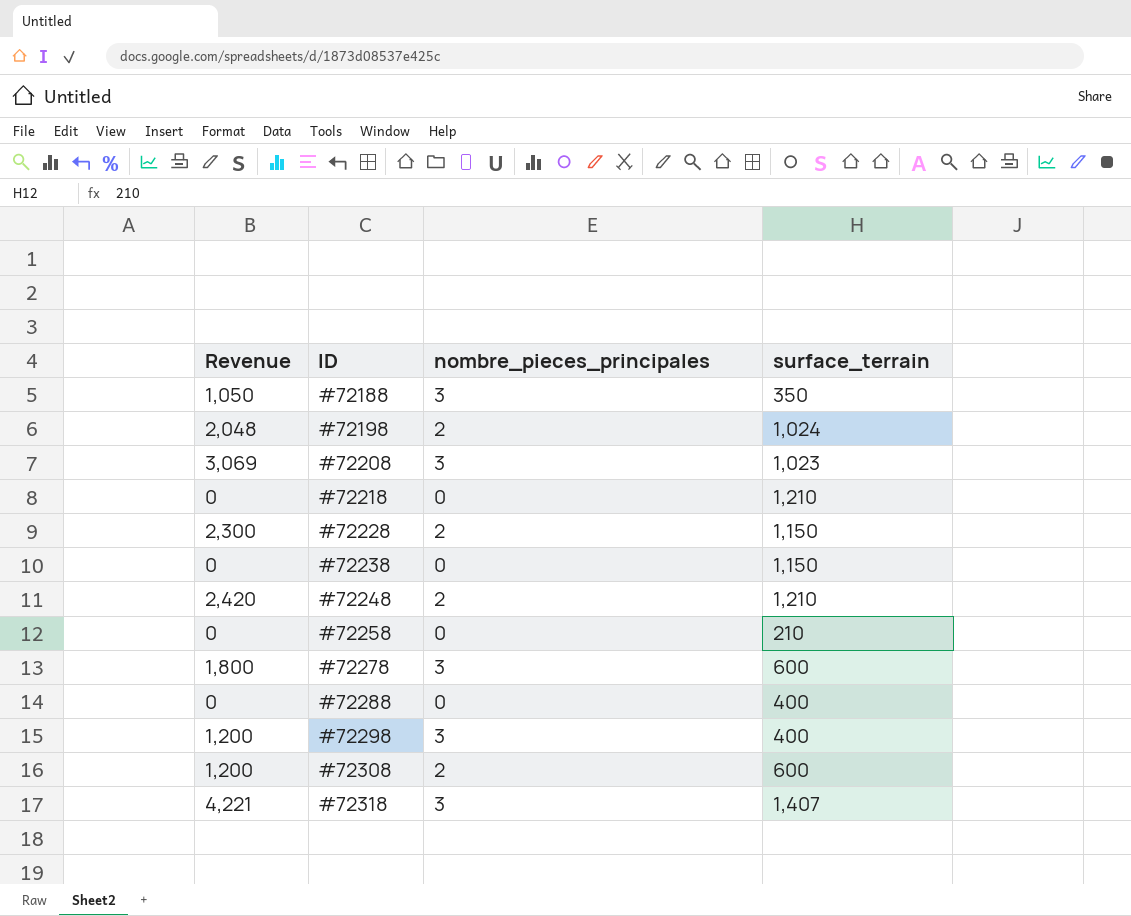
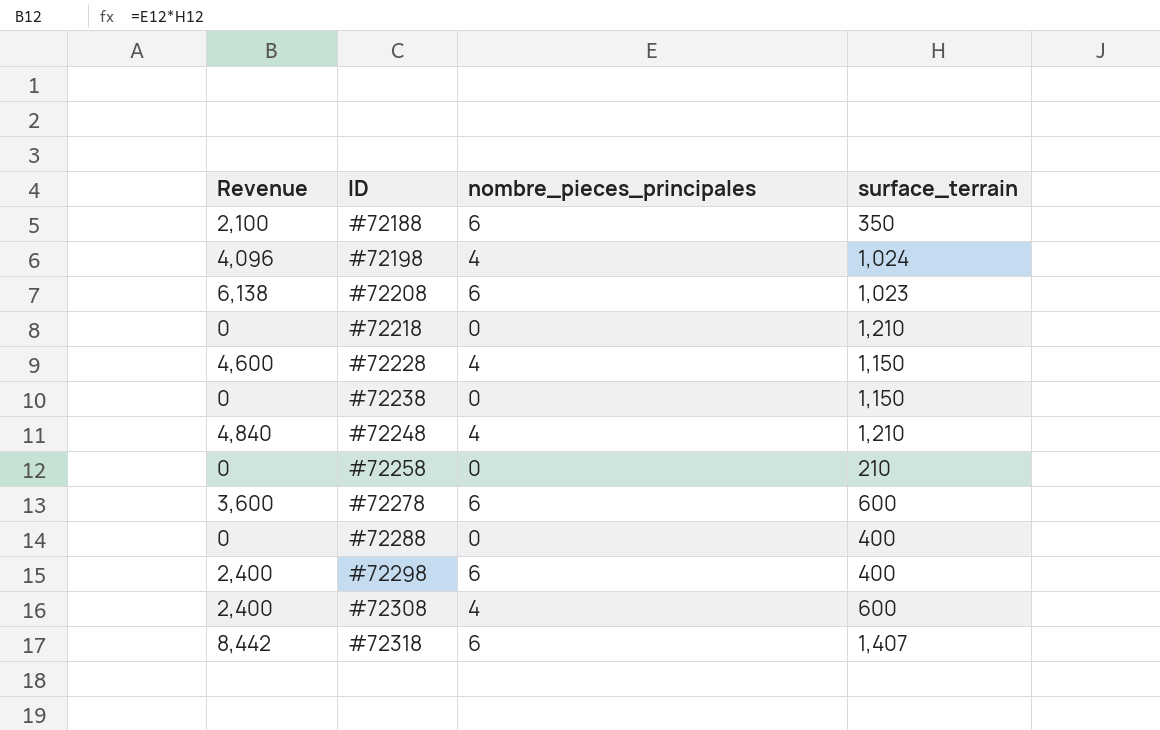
#72188 | Revenue: 1,050 -> 2,100
#72188 | nombre_pieces_principales: 3 -> 6
#72198 | Revenue: 2,048 -> 4,096
#72198 | nombre_pieces_principales: 2 -> 4
#72208 | Revenue: 3,069 -> 6,138
#72208 | nombre_pieces_principales: 3 -> 6
#72228 | Revenue: 2,300 -> 4,600
#72228 | nombre_pieces_principales: 2 -> 4
#72248 | Revenue: 2,420 -> 4,840
#72248 | nombre_pieces_principales: 2 -> 4
#72278 | Revenue: 1,800 -> 3,600
#72278 | nombre_pieces_principales: 3 -> 6
#72298 | Revenue: 1,200 -> 2,400
#72298 | nombre_pieces_principales: 3 -> 6
#72308 | Revenue: 1,200 -> 2,400
#72308 | nombre_pieces_principales: 2 -> 4
#72318 | Revenue: 4,221 -> 8,442
#72318 | nombre_pieces_principales: 3 -> 6

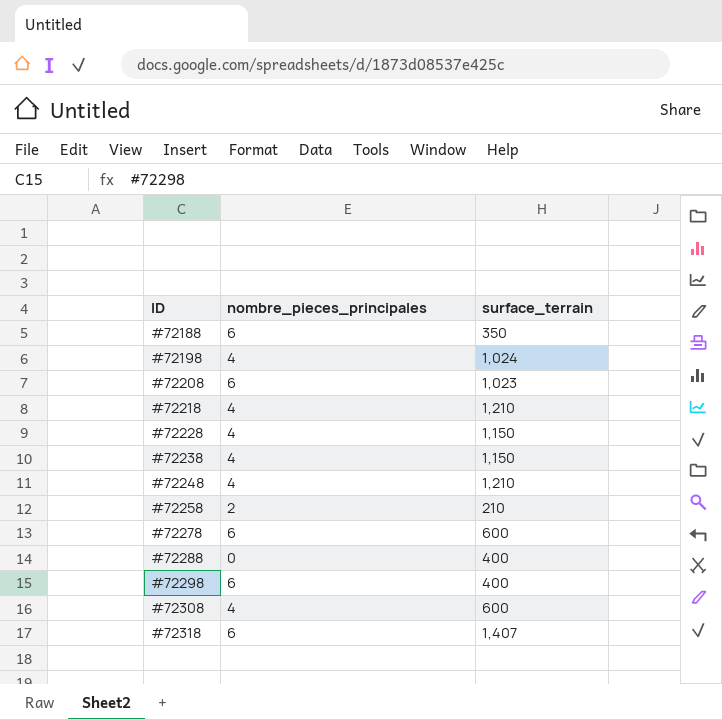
column Revenue | formula: [nombre_pieces_principales] * [surface_terrain] -> none
#72218 | nombre_pieces_principales: 0 -> 4
#72238 | nombre_pieces_principales: 0 -> 4
#72258 | nombre_pieces_principales: 0 -> 2

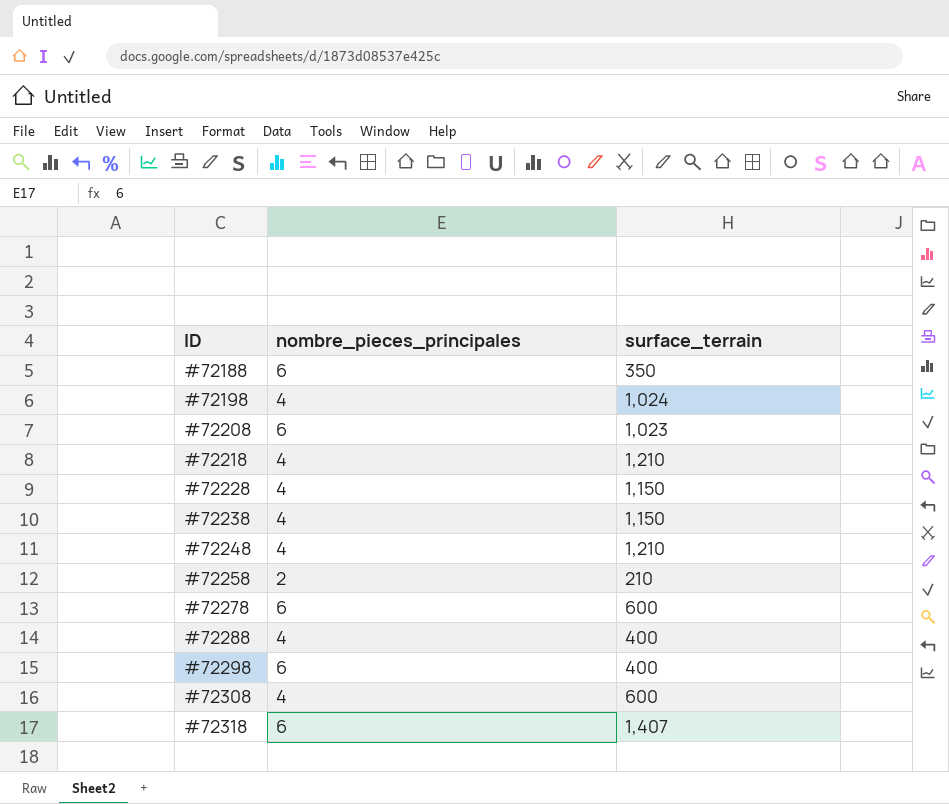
#72288 | nombre_pieces_principales: 0 -> 4

